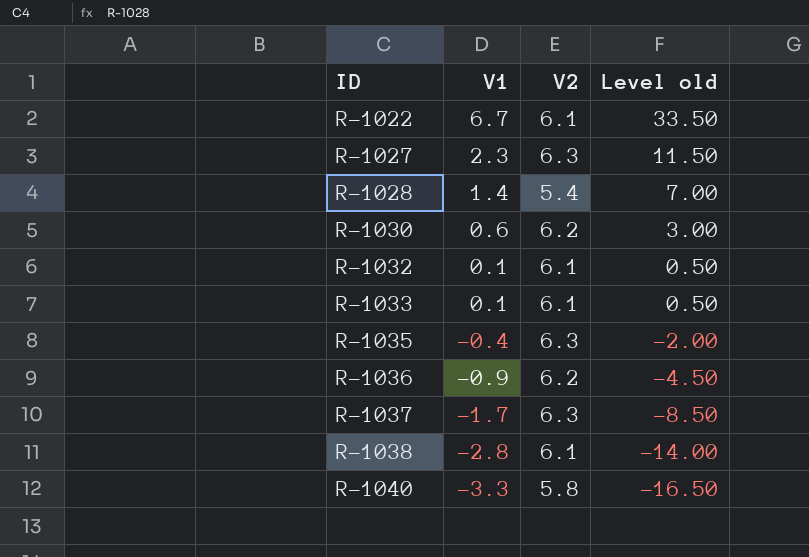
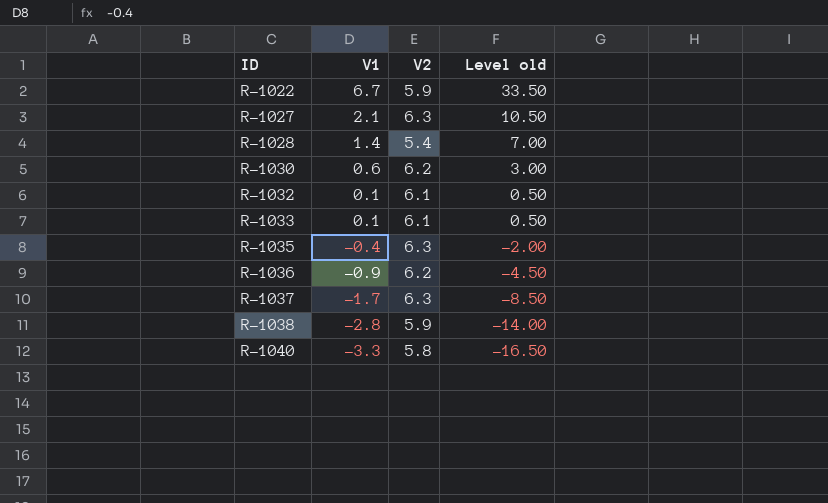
R-1022 | V2: 6.1 -> 5.9
R-1027 | V1: 2.3 -> 2.1
R-1027 | Level old: 11.50 -> 10.50
R-1038 | V2: 6.1 -> 5.9

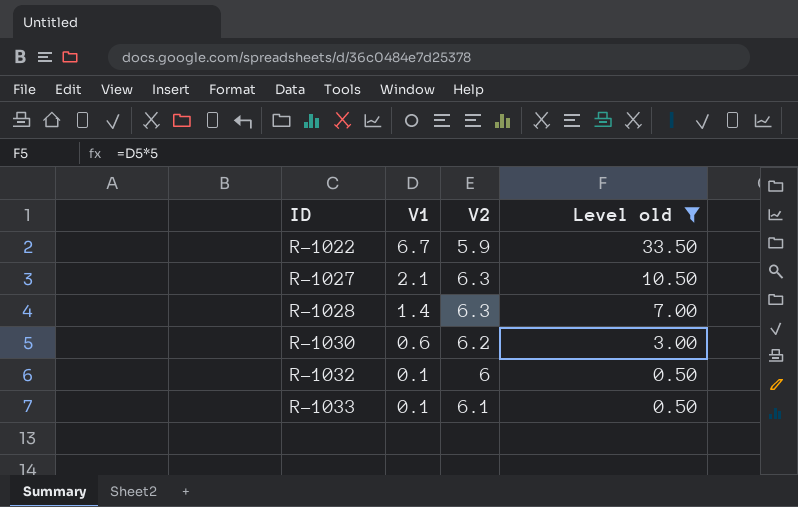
filter: none -> Level old >= 0.50
R-1028 | V2: 5.4 -> 6.3
R-1032 | V2: 6.1 -> 6

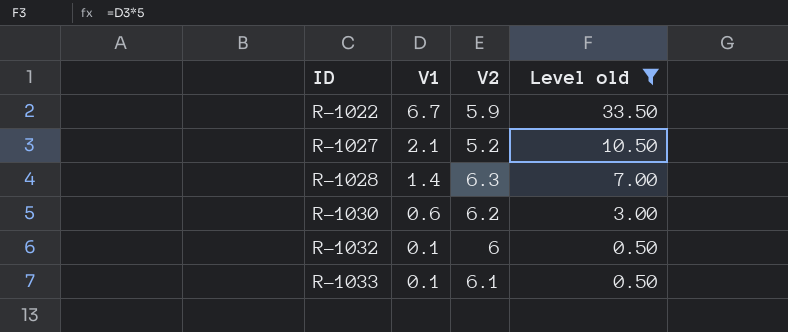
R-1027 | V2: 6.3 -> 5.2

